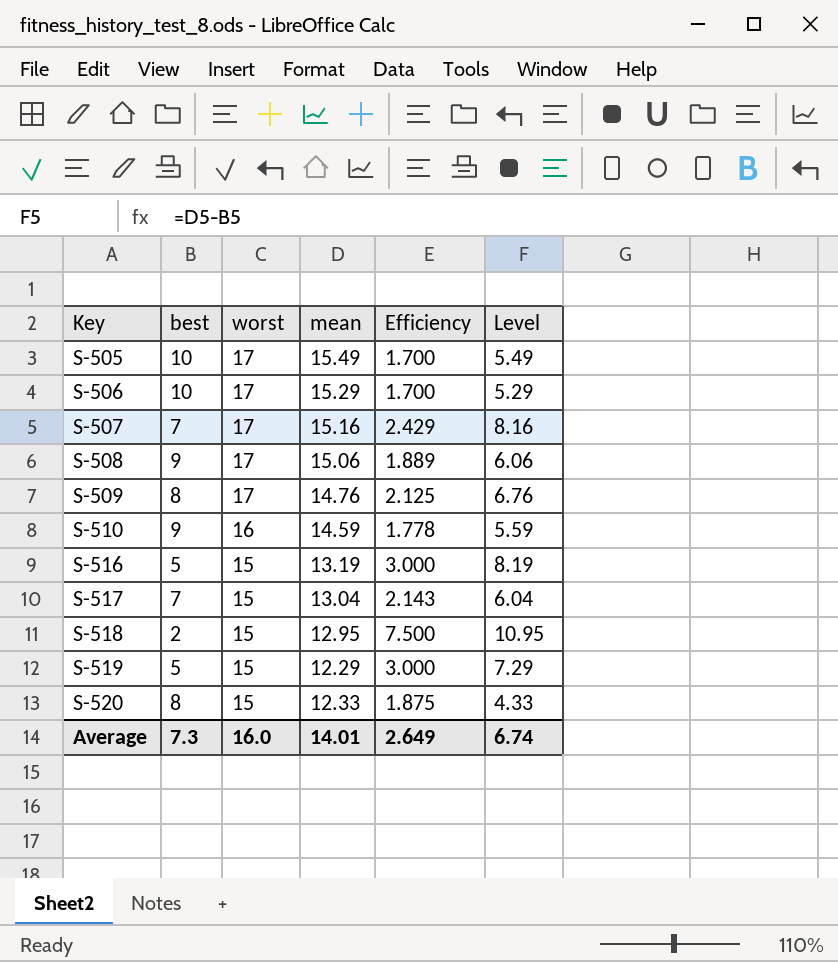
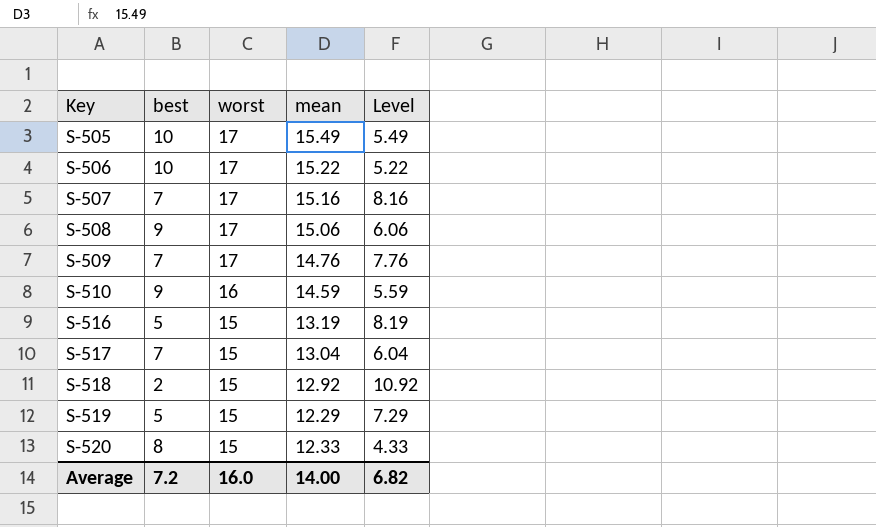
column Efficiency | formula: [worst] / [best] -> none
S-506 | mean: 15.29 -> 15.22
S-506 | Level: 5.29 -> 5.22
S-509 | best: 8 -> 7
S-509 | Level: 6.76 -> 7.76
S-518 | mean: 12.95 -> 12.92
S-518 | Level: 10.95 -> 10.92
Average | best: 7.3 -> 7.2
Average | mean: 14.01 -> 14.00
Average | Level: 6.74 -> 6.82

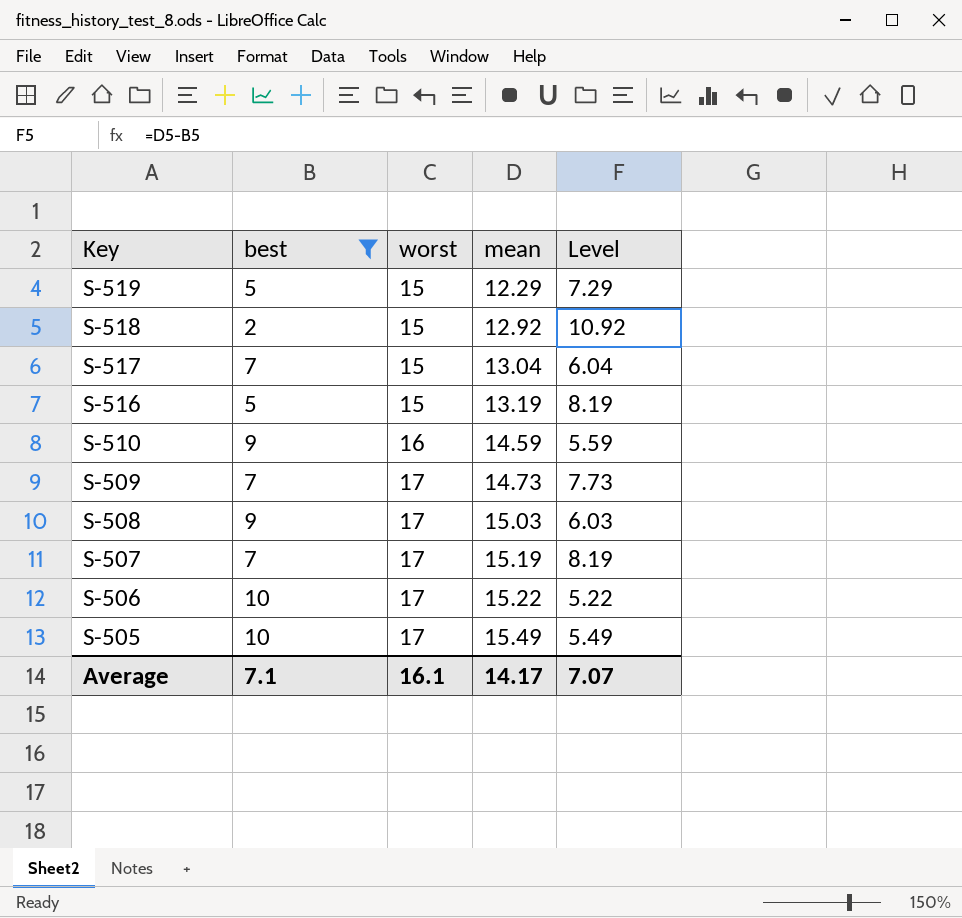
filter: none -> best != 8
row order: Key ascending -> Key descending
S-509 | mean: 14.76 -> 14.73
S-509 | Level: 7.76 -> 7.73
S-508 | mean: 15.06 -> 15.03
S-508 | Level: 6.06 -> 6.03
S-507 | mean: 15.16 -> 15.19
S-507 | Level: 8.16 -> 8.19
Average | best: 7.2 -> 7.1
Average | worst: 16.0 -> 16.1
Average | mean: 14.00 -> 14.17
Average | Level: 6.82 -> 7.07

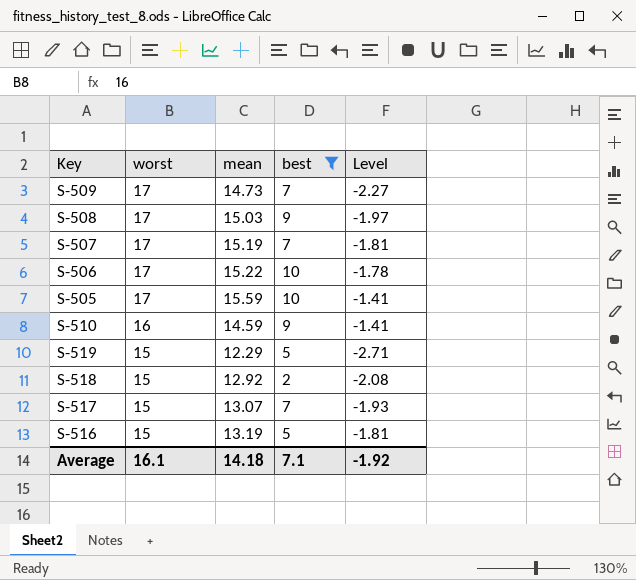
row order: Key descending -> worst descending
column best | position: 2 -> 4
column Level | formula: [mean] - [best] -> [mean] - [worst]
S-505 | mean: 15.49 -> 15.59
S-517 | mean: 13.04 -> 13.07
Average | mean: 14.17 -> 14.18
Average | Level: 7.07 -> -1.92

